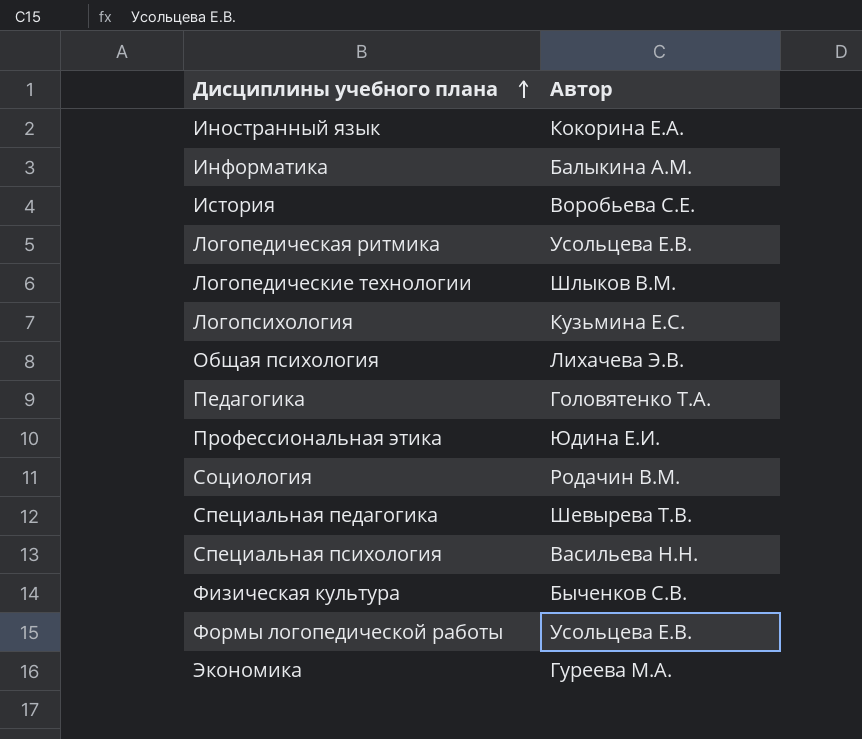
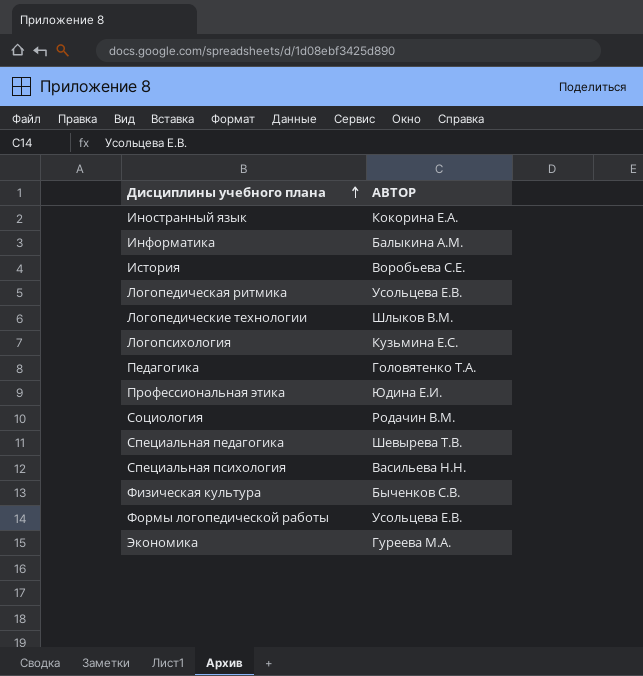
column name: Автор -> АВТОР
row Общая психология: Лихачева Э.В. -> none

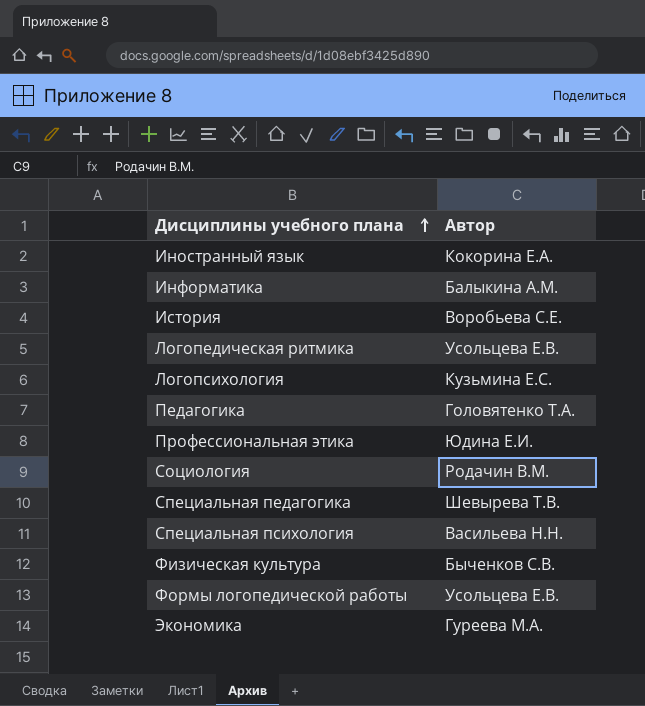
column name: АВТОР -> Автор
row Логопедические технологии: Шлыков В.М. -> none

